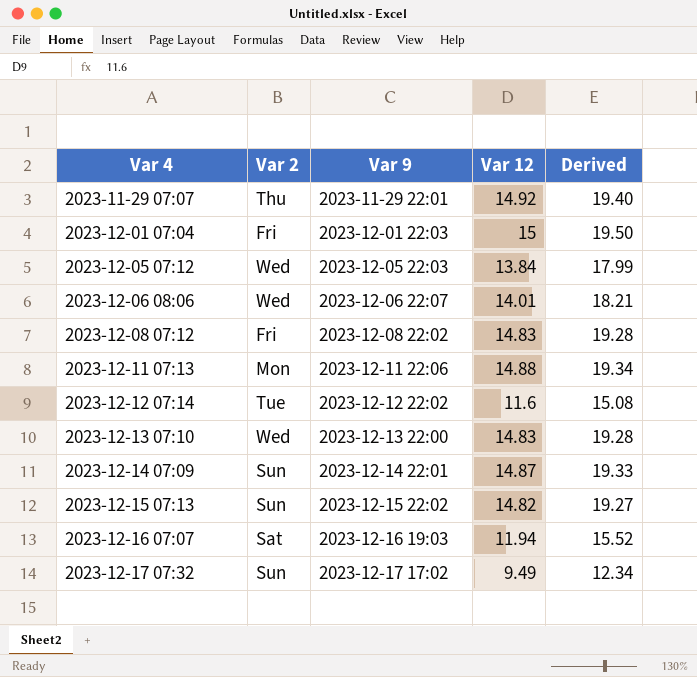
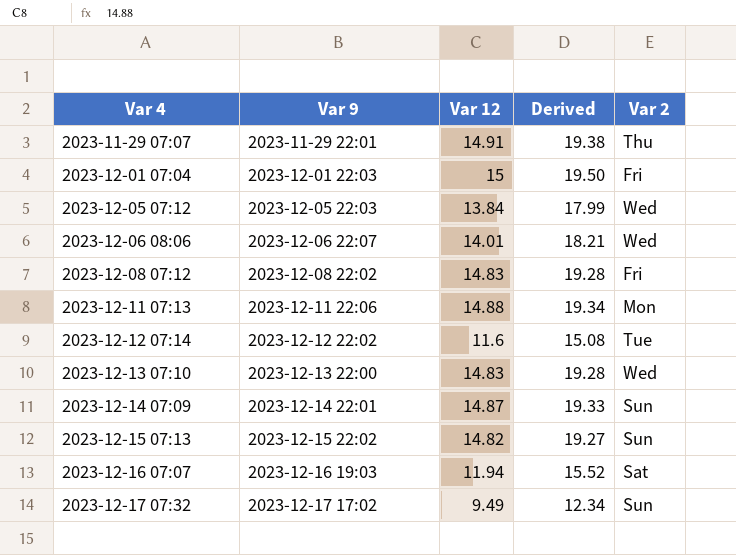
column Var 2 | position: 2 -> 5
2023-11-29 07:07 | Var 12: 14.92 -> 14.91
2023-11-29 07:07 | Derived: 19.40 -> 19.38

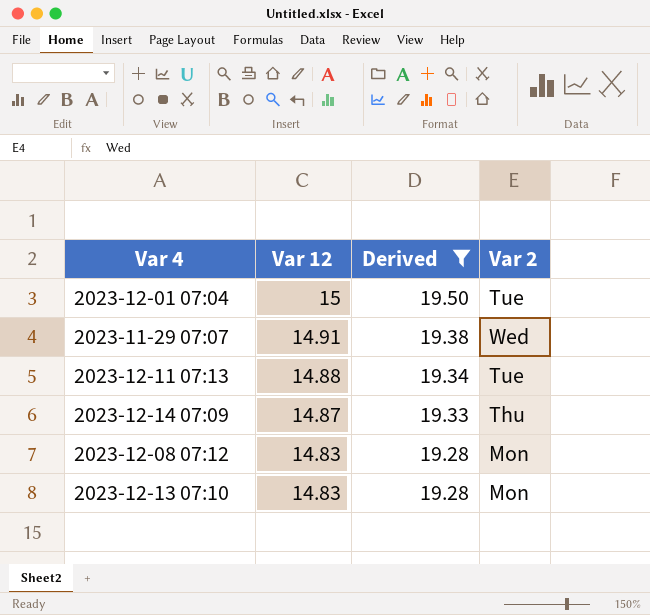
filter: none -> Derived >= 19.28
row order: Var 4 ascending -> Var 12 descending
column Var 9 | position: 2 -> none
2023-12-01 07:04 | Var 2: Fri -> Tue
2023-11-29 07:07 | Var 2: Thu -> Wed
2023-12-11 07:13 | Var 2: Mon -> Tue
2023-12-14 07:09 | Var 2: Sun -> Thu
2023-12-08 07:12 | Var 2: Fri -> Mon
2023-12-13 07:10 | Var 2: Wed -> Mon

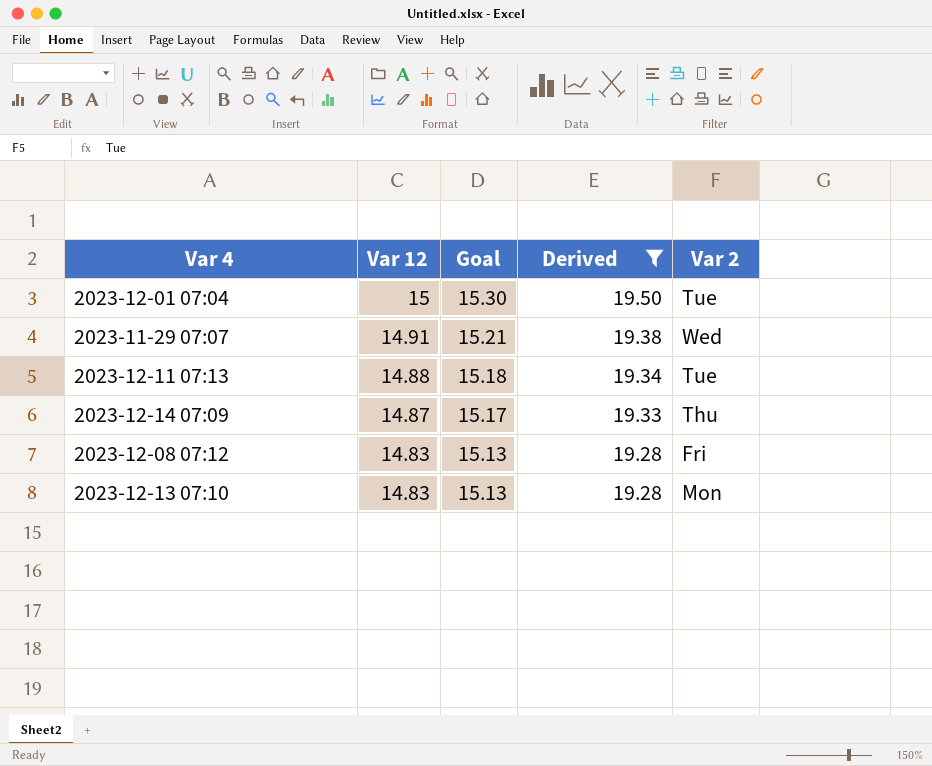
column Goal | formula: none -> [Var 12] * 1.02
2023-12-08 07:12 | Var 2: Mon -> Fri

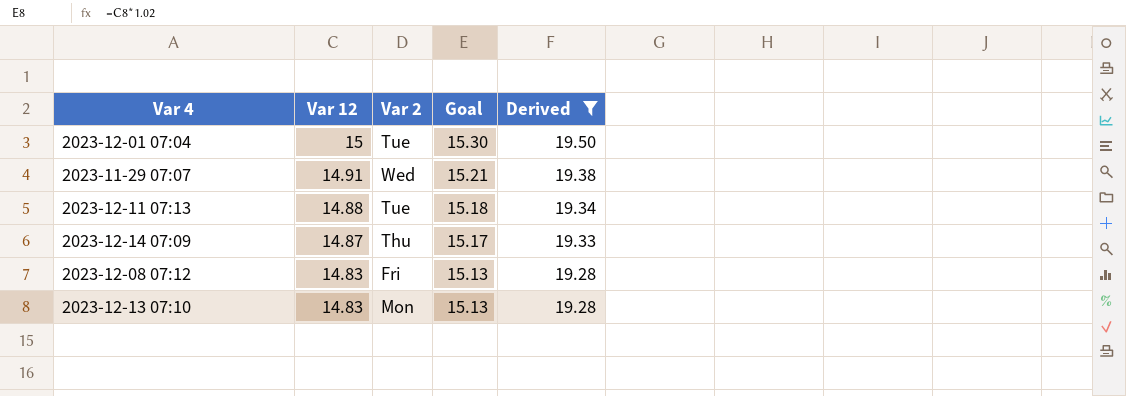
column Var 2 | position: 5 -> 3

